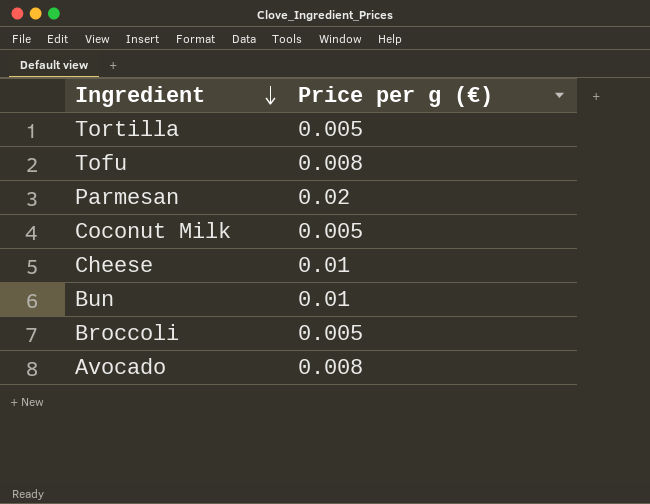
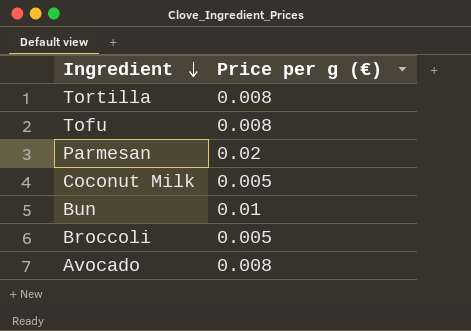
row Cheese: 0.01 -> none
Tortilla | Price per g (€): 0.005 -> 0.008

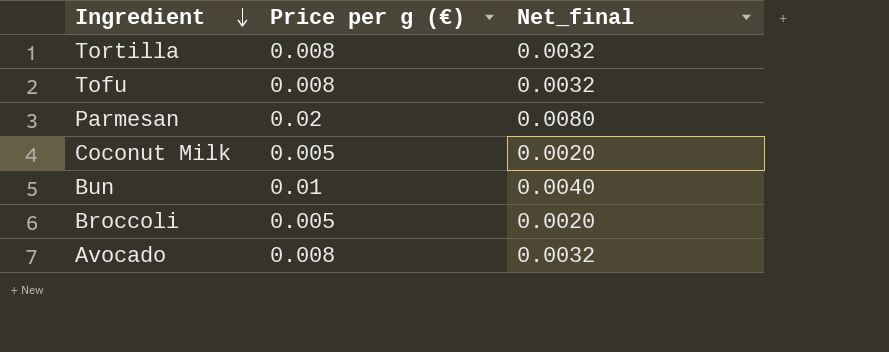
column Net_final | formula: none -> [Price per g (€)] * 0.4

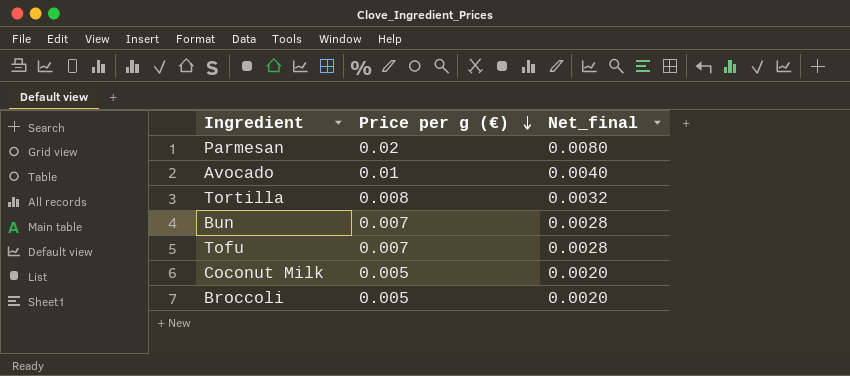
row order: Ingredient descending -> Price per g (€) descending
Avocado | Price per g (€): 0.008 -> 0.01
Avocado | Net_final: 0.0032 -> 0.0040
Bun | Price per g (€): 0.01 -> 0.007
Bun | Net_final: 0.0040 -> 0.0028
Tofu | Price per g (€): 0.008 -> 0.007
Tofu | Net_final: 0.0032 -> 0.0028

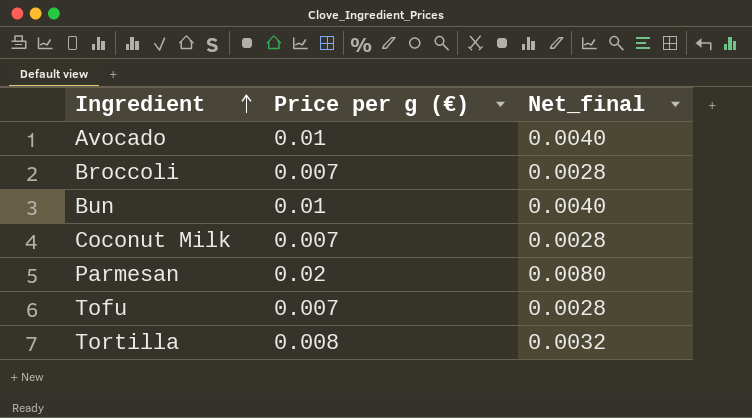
row order: Price per g (€) descending -> Ingredient ascending
Broccoli | Price per g (€): 0.005 -> 0.007
Broccoli | Net_final: 0.0020 -> 0.0028
Bun | Price per g (€): 0.007 -> 0.01
Bun | Net_final: 0.0028 -> 0.0040
Coconut Milk | Price per g (€): 0.005 -> 0.007
Coconut Milk | Net_final: 0.0020 -> 0.0028

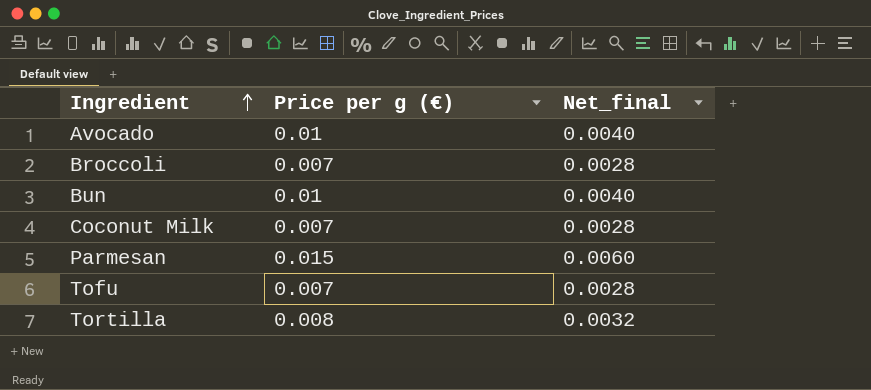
Parmesan | Price per g (€): 0.02 -> 0.015
Parmesan | Net_final: 0.0080 -> 0.0060

